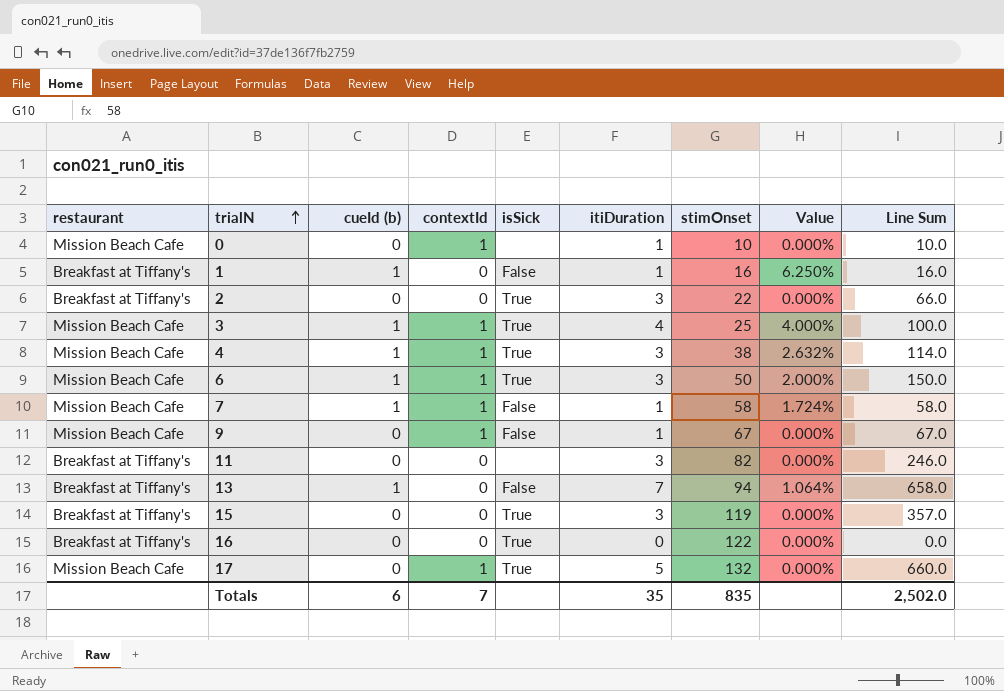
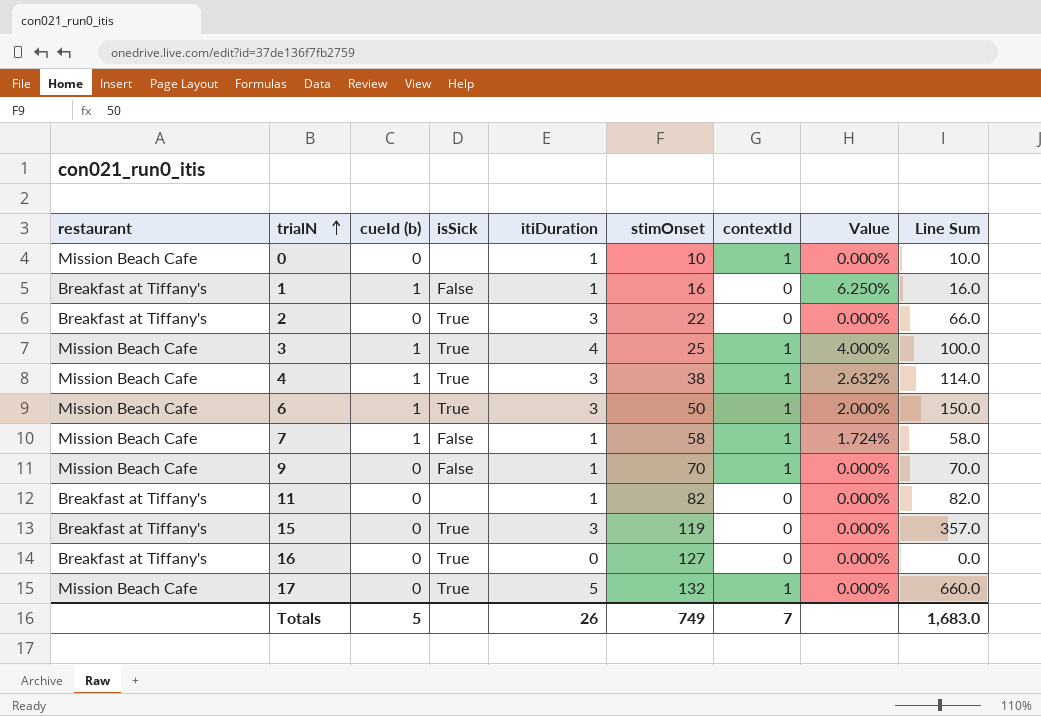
column contextId | position: 4 -> 7
row 13: Breakfast at Tiffany's | 1 | 0 | False | 7 | 94 | 1.064% | 658.0 -> none
9 | stimOnset: 67 -> 70
9 | Line Sum: 67.0 -> 70.0
11 | itiDuration: 3 -> 1
11 | Line Sum: 246.0 -> 82.0
16 | stimOnset: 122 -> 127
Totals | cueId (b): 6 -> 5
Totals | itiDuration: 35 -> 26
Totals | stimOnset: 835 -> 749
Totals | Line Sum: 2,502.0 -> 1,683.0

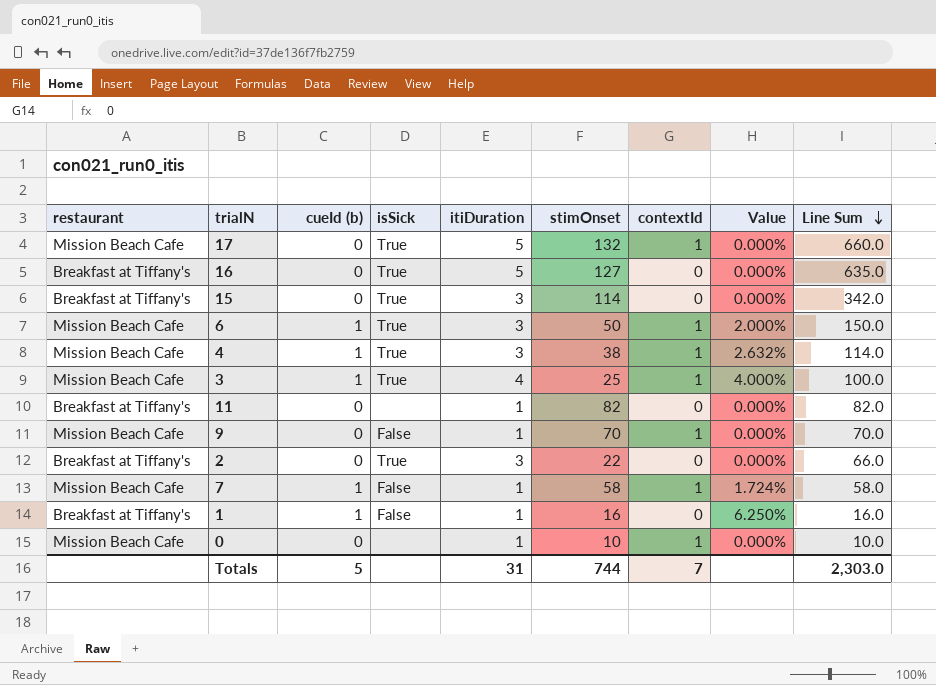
row order: trialN ascending -> Line Sum descending
16 | itiDuration: 0 -> 5
16 | Line Sum: 0.0 -> 635.0
15 | stimOnset: 119 -> 114
15 | Line Sum: 357.0 -> 342.0
Totals | itiDuration: 26 -> 31
Totals | stimOnset: 749 -> 744
Totals | Line Sum: 1,683.0 -> 2,303.0

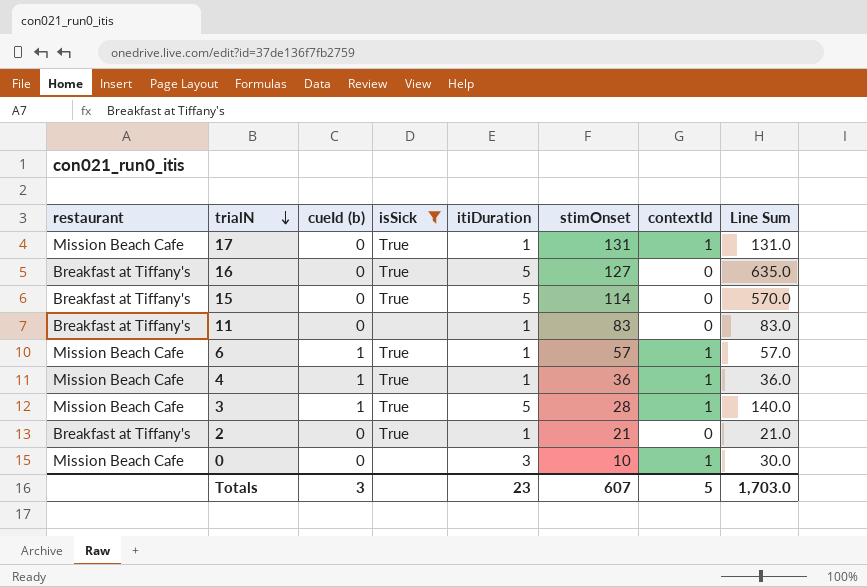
filter: none -> isSick != False
row order: Line Sum descending -> trialN descending
column Value | formula: [cueId (b)] / [stimOnset] -> none
17 | itiDuration: 5 -> 1
17 | stimOnset: 132 -> 131
17 | Line Sum: 660.0 -> 131.0
15 | itiDuration: 3 -> 5
15 | Line Sum: 342.0 -> 570.0
11 | stimOnset: 82 -> 83
11 | Line Sum: 82.0 -> 83.0
6 | itiDuration: 3 -> 1
6 | stimOnset: 50 -> 57
6 | Line Sum: 150.0 -> 57.0
4 | itiDuration: 3 -> 1
4 | stimOnset: 38 -> 36
4 | Line Sum: 114.0 -> 36.0
3 | itiDuration: 4 -> 5
3 | stimOnset: 25 -> 28
3 | Line Sum: 100.0 -> 140.0
2 | itiDuration: 3 -> 1
2 | stimOnset: 22 -> 21
2 | Line Sum: 66.0 -> 21.0
0 | itiDuration: 1 -> 3
0 | Line Sum: 10.0 -> 30.0
Totals | cueId (b): 5 -> 3
Totals | itiDuration: 31 -> 23
Totals | stimOnset: 744 -> 607
Totals | contextId: 7 -> 5
Totals | Line Sum: 2,303.0 -> 1,703.0

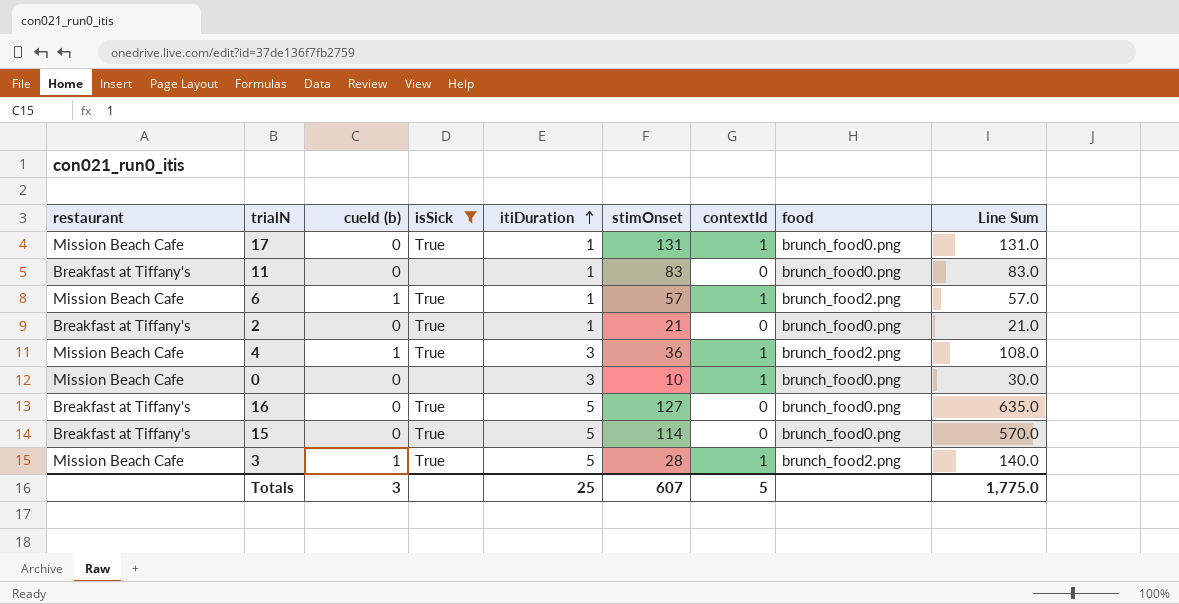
row order: trialN descending -> itiDuration ascending
column food | position: none -> 8
4 | itiDuration: 1 -> 3
4 | Line Sum: 36.0 -> 108.0
Totals | itiDuration: 23 -> 25
Totals | Line Sum: 1,703.0 -> 1,775.0

